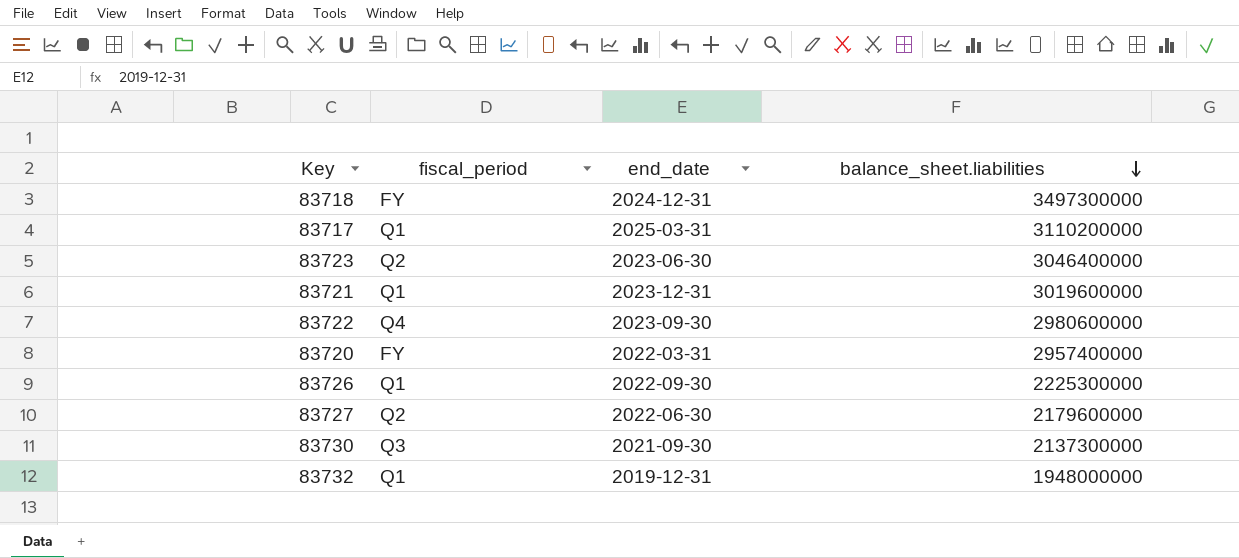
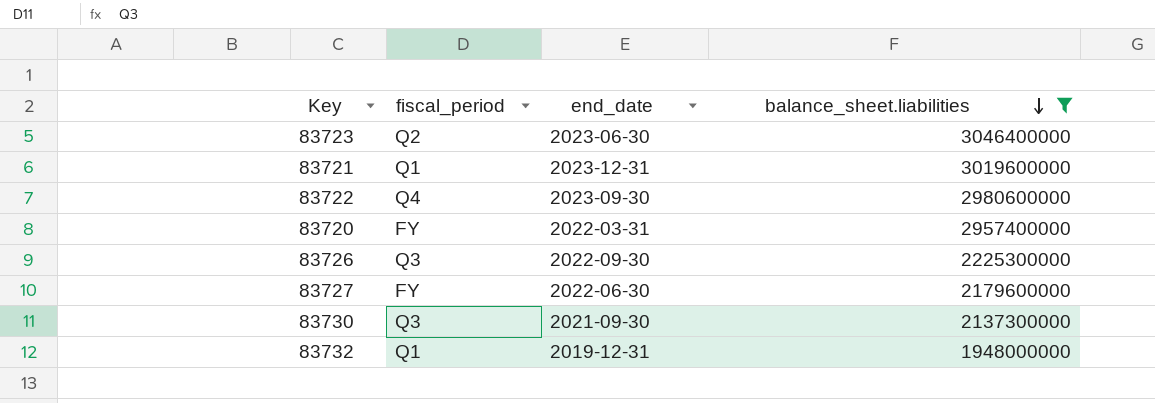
filter: none -> balance_sheet.liabilities <= 3046400000
83726 | fiscal_period: Q1 -> Q3
83727 | fiscal_period: Q2 -> FY

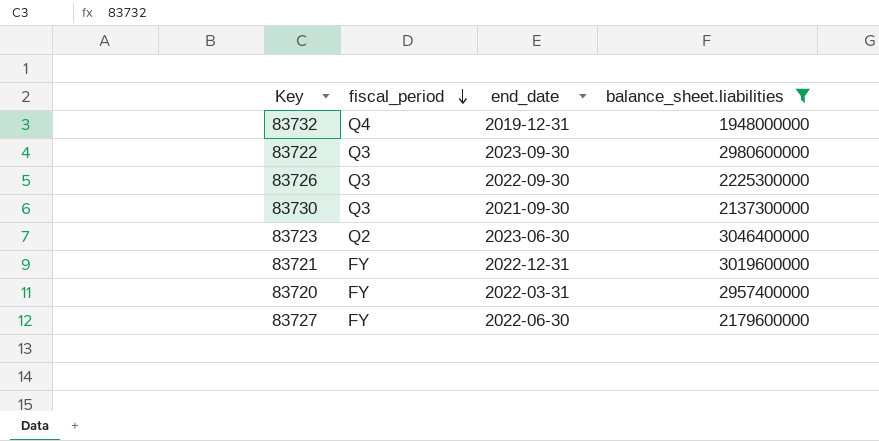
row order: balance_sheet.liabilities descending -> fiscal_period descending
83732 | fiscal_period: Q1 -> Q4
83722 | fiscal_period: Q4 -> Q3
83721 | fiscal_period: Q1 -> FY
83721 | end_date: 2023-12-31 -> 2022-12-31

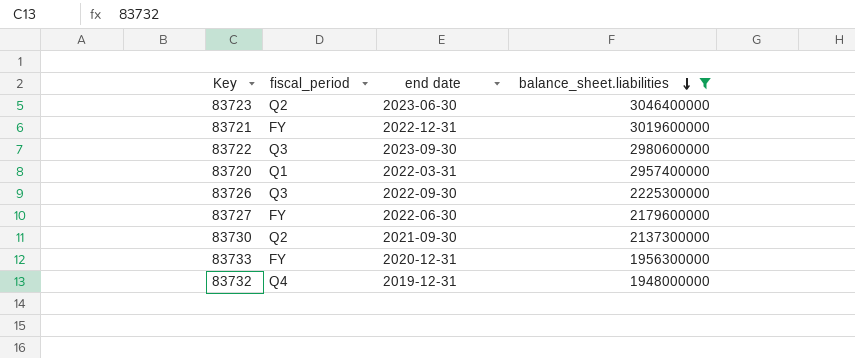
row order: fiscal_period descending -> balance_sheet.liabilities descending
column name: end_date -> end date
83720 | fiscal_period: FY -> Q1
83730 | fiscal_period: Q3 -> Q2
row 83733: none -> FY | 2020-12-31 | 1956300000

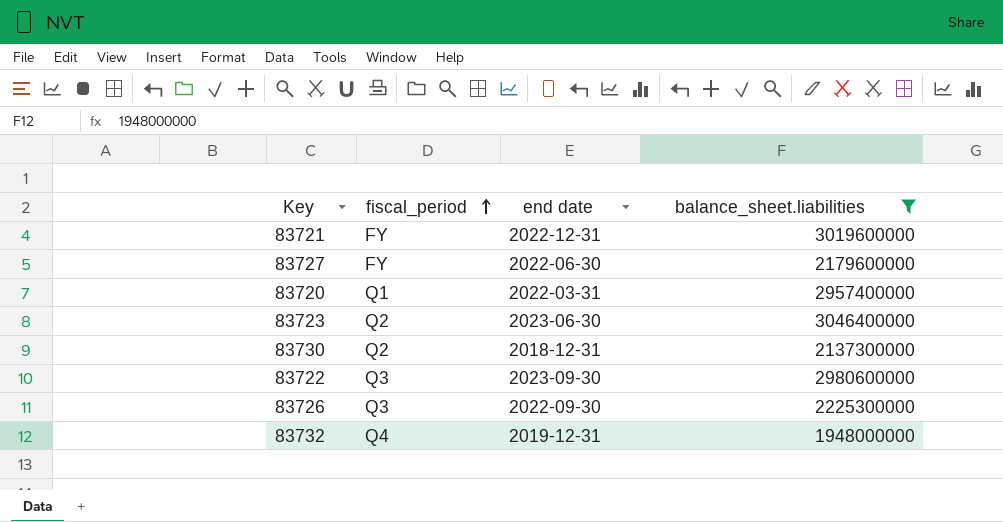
row order: balance_sheet.liabilities descending -> fiscal_period ascending
row 83733: FY | 2020-12-31 | 1956300000 -> none
83730 | end date: 2021-09-30 -> 2018-12-31

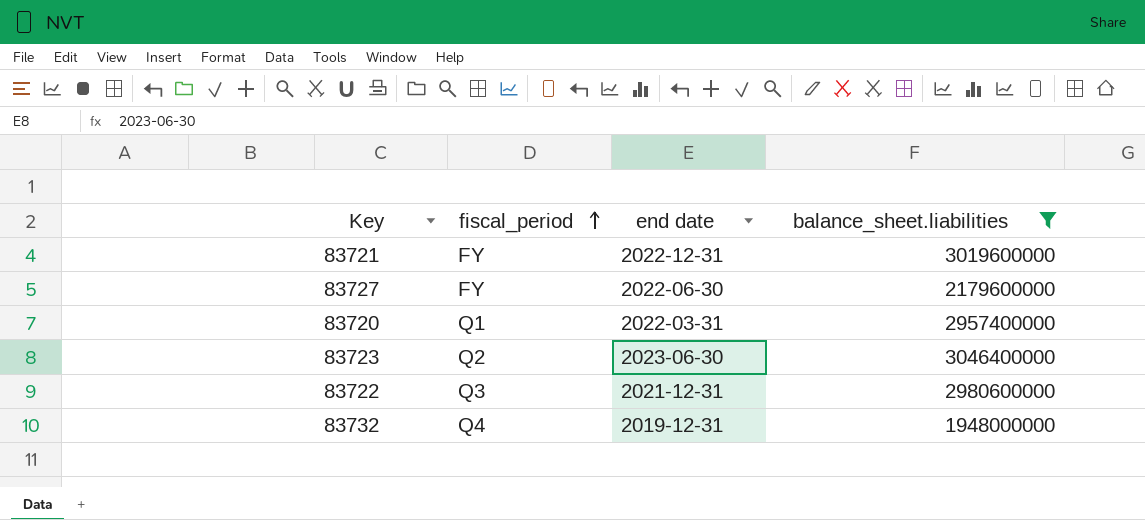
row 83730: Q2 | 2018-12-31 | 2137300000 -> none
row 83726: Q3 | 2022-09-30 | 2225300000 -> none
83722 | end date: 2023-09-30 -> 2021-12-31

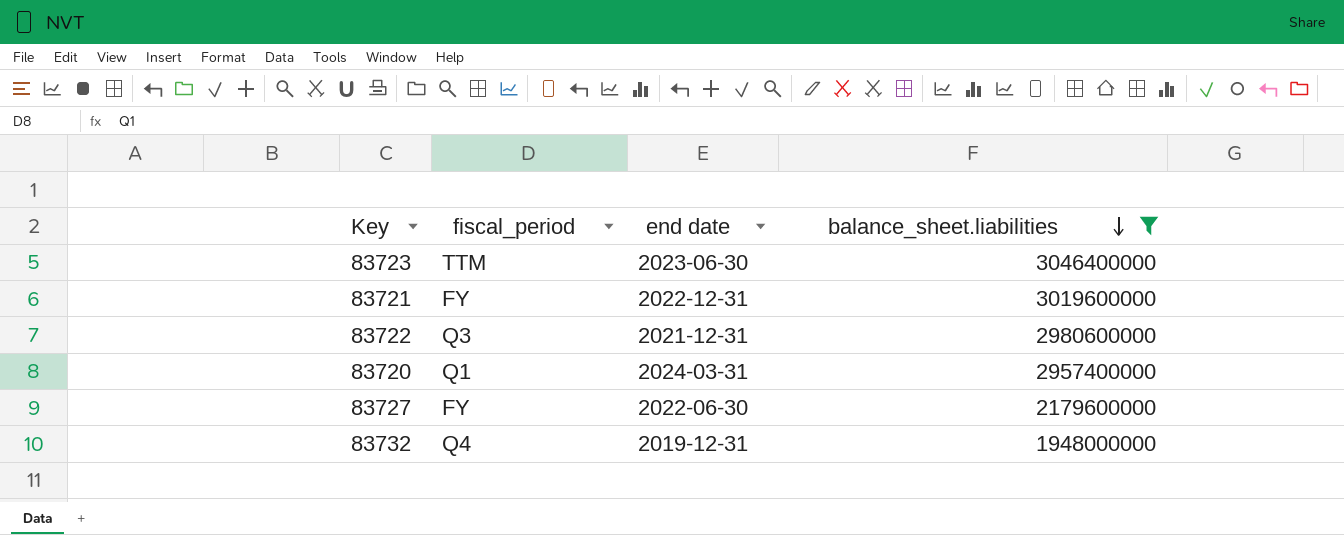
row order: fiscal_period ascending -> balance_sheet.liabilities descending
83723 | fiscal_period: Q2 -> TTM
83720 | end date: 2022-03-31 -> 2024-03-31

